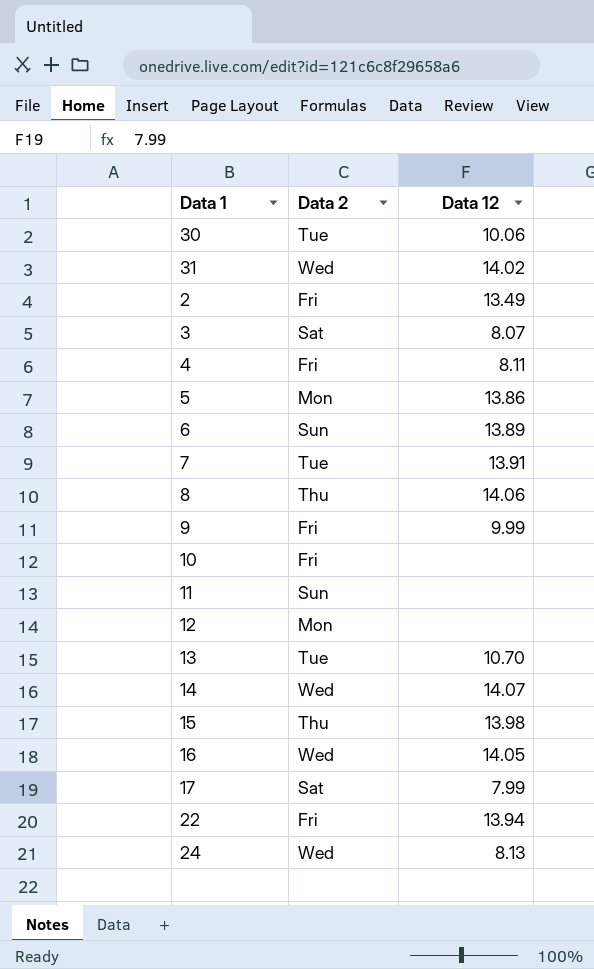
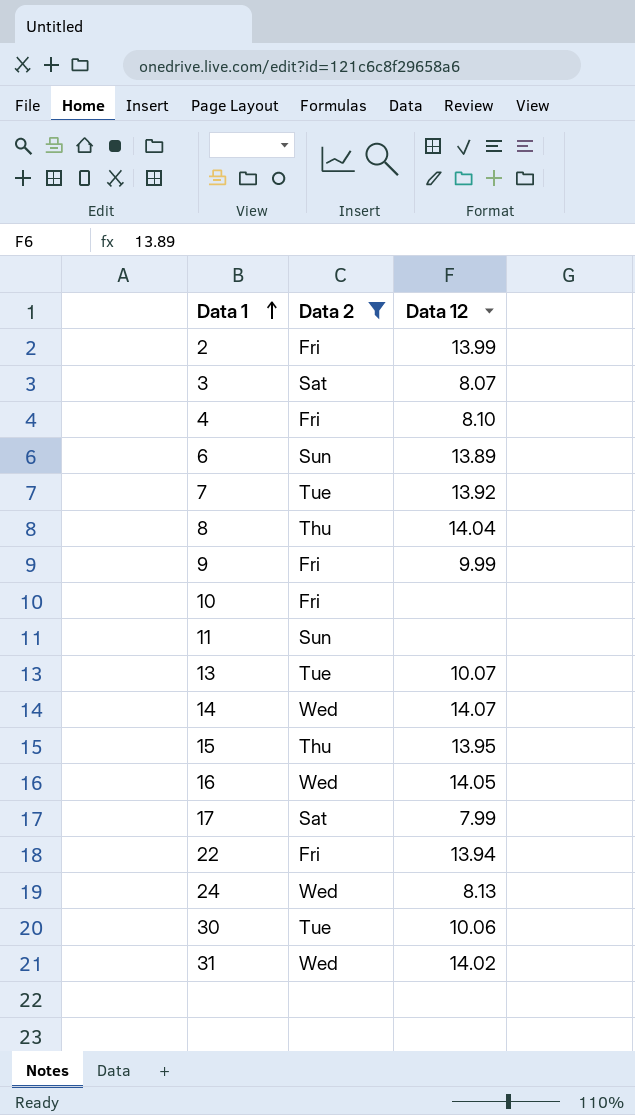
filter: none -> Data 2 != Mon
row order: none -> Data 1 ascending
2 | Data 12: 13.49 -> 13.99
4 | Data 12: 8.11 -> 8.10
7 | Data 12: 13.91 -> 13.92
8 | Data 12: 14.06 -> 14.04
13 | Data 12: 10.70 -> 10.07
15 | Data 12: 13.98 -> 13.95

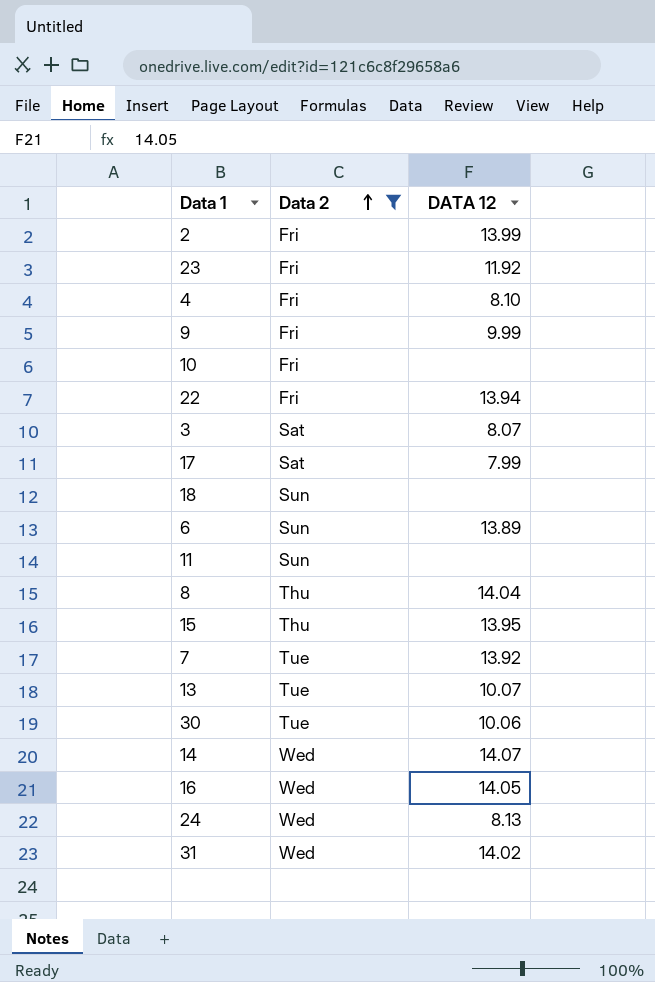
row order: Data 1 ascending -> Data 2 ascending
column name: Data 12 -> DATA 12
row 23: none -> Fri | 11.92
row 18: none -> Sun | none

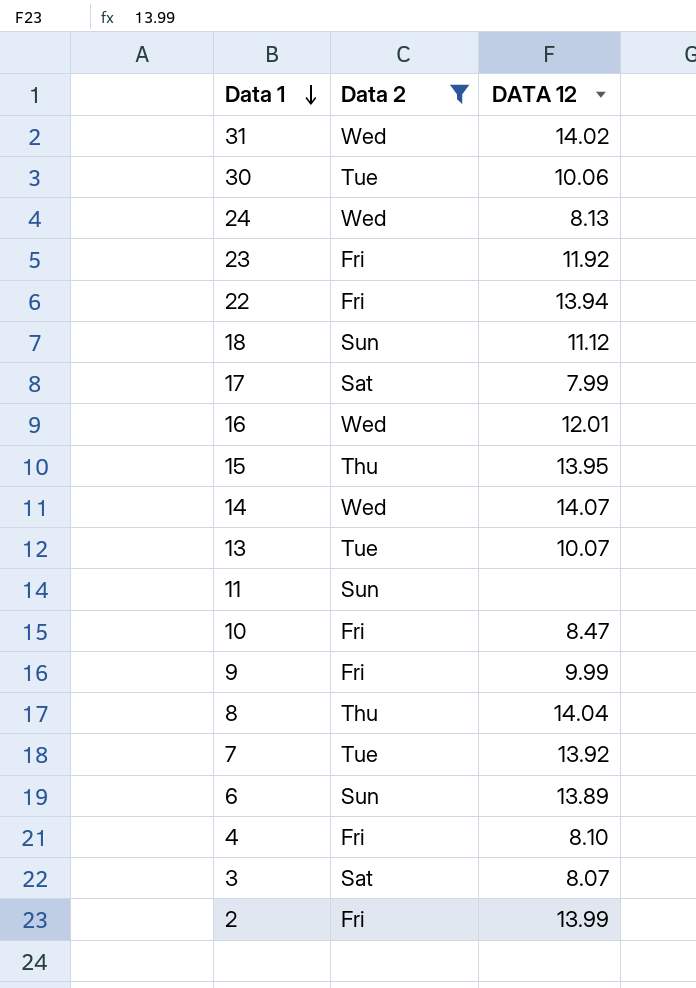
row order: Data 2 ascending -> Data 1 descending
18 | DATA 12: none -> 11.12
16 | DATA 12: 14.05 -> 12.01
10 | DATA 12: none -> 8.47

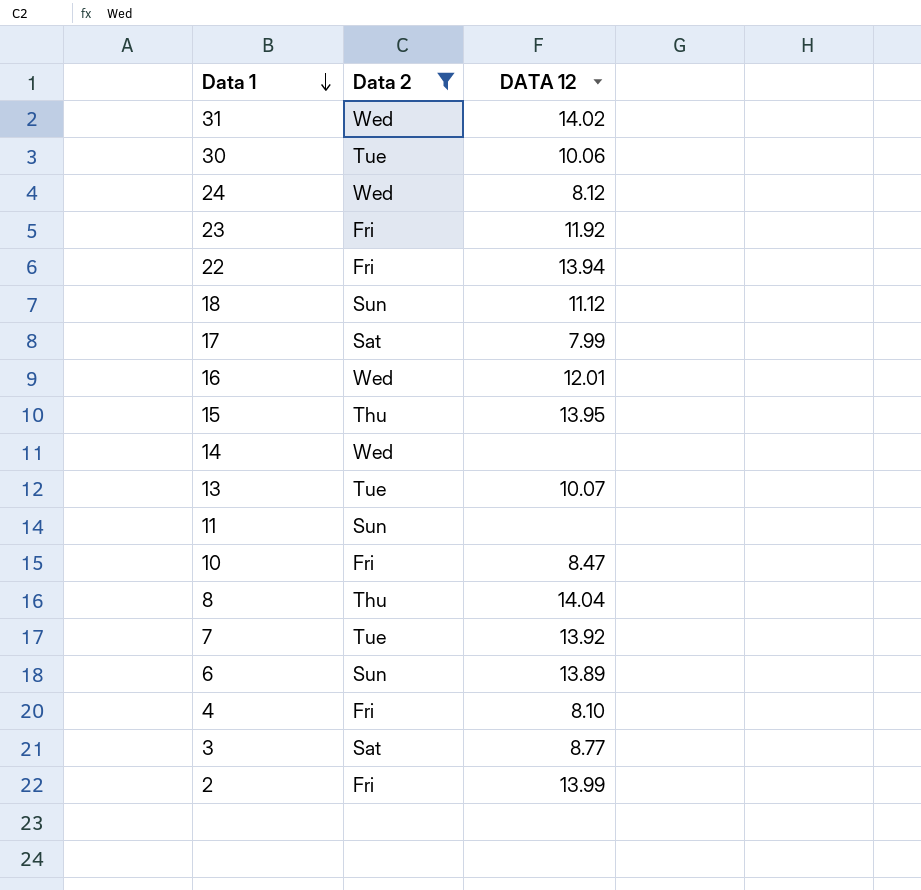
row 9: Fri | 9.99 -> none
24 | DATA 12: 8.13 -> 8.12
14 | DATA 12: 14.07 -> none
3 | DATA 12: 8.07 -> 8.77

